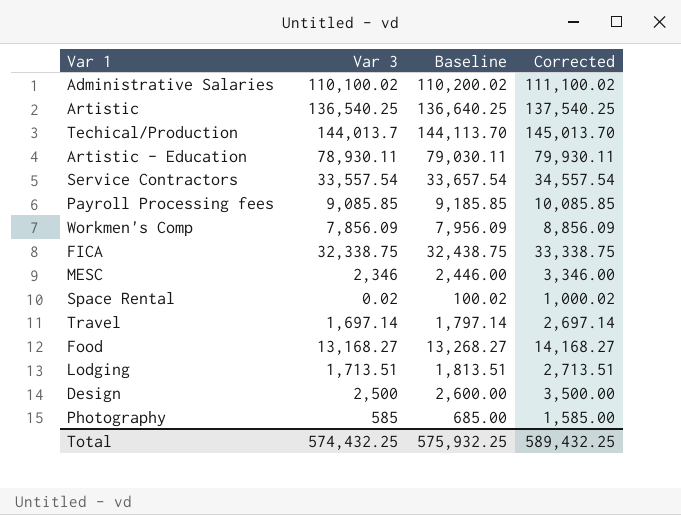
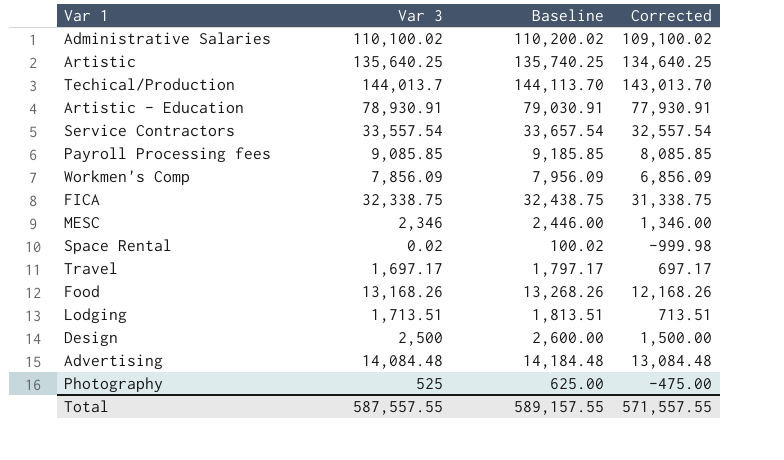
column Corrected | formula: [Var 3] + 1000 -> [Var 3] - 1000
Artistic | Var 3: 136,540.25 -> 135,640.25
Artistic | Baseline: 136,640.25 -> 135,740.25
Artistic - Education | Var 3: 78,930.11 -> 78,930.91
Artistic - Education | Baseline: 79,030.11 -> 79,030.91
Travel | Var 3: 1,697.14 -> 1,697.17
Travel | Baseline: 1,797.14 -> 1,797.17
Food | Var 3: 13,168.27 -> 13,168.26
Food | Baseline: 13,268.27 -> 13,268.26
row Advertising: none -> 14,084.48 | 14,184.48 | 13,084.48
Photography | Var 3: 585 -> 525
Photography | Baseline: 685.00 -> 625.00
Total | Var 3: 574,432.25 -> 587,557.55
Total | Baseline: 575,932.25 -> 589,157.55
Total | Corrected: 589,432.25 -> 571,557.55

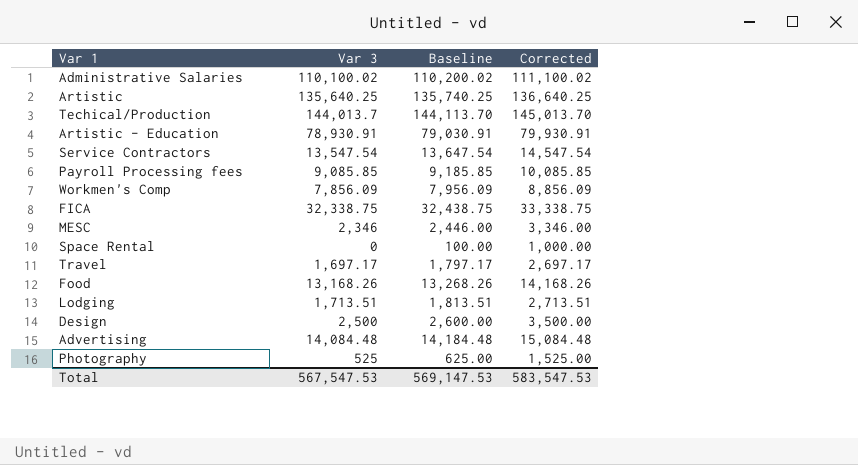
column Corrected | formula: [Var 3] - 1000 -> [Var 3] + 1000
Service Contractors | Var 3: 33,557.54 -> 13,547.54
Service Contractors | Baseline: 33,657.54 -> 13,647.54
Space Rental | Var 3: 0.02 -> 0
Space Rental | Baseline: 100.02 -> 100.00
Total | Var 3: 587,557.55 -> 567,547.53
Total | Baseline: 589,157.55 -> 569,147.53
Total | Corrected: 571,557.55 -> 583,547.53

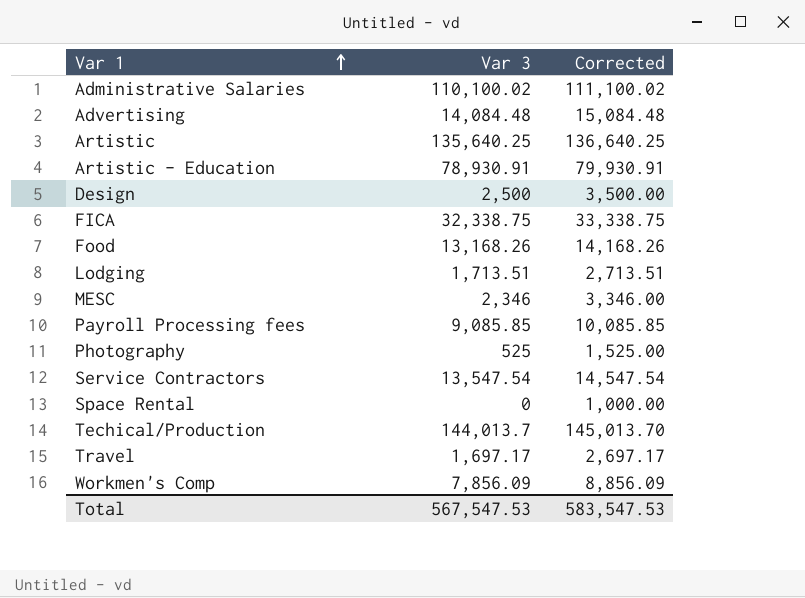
row order: none -> Var 1 ascending
column Baseline | formula: [Var 3] + 100 -> none

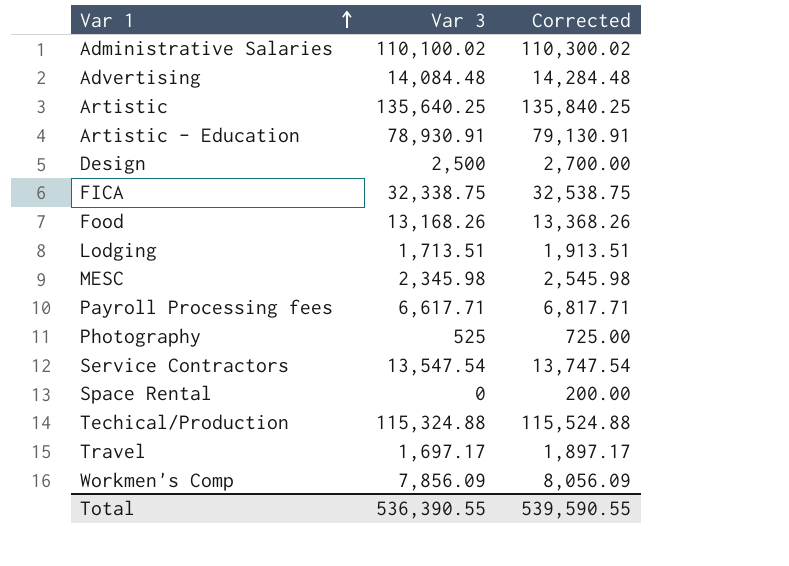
column Corrected | formula: [Var 3] + 1000 -> [Var 3] + 200
MESC | Var 3: 2,346 -> 2,345.98
Payroll Processing fees | Var 3: 9,085.85 -> 6,617.71
Techical/Production | Var 3: 144,013.7 -> 115,324.88
Total | Var 3: 567,547.53 -> 536,390.55
Total | Corrected: 583,547.53 -> 539,590.55

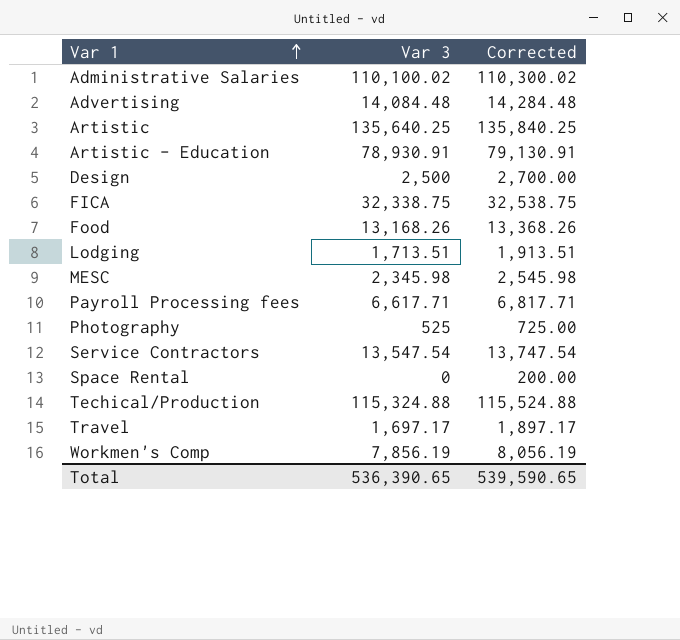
Workmen's Comp | Var 3: 7,856.09 -> 7,856.19
Workmen's Comp | Corrected: 8,056.09 -> 8,056.19
Total | Var 3: 536,390.55 -> 536,390.65
Total | Corrected: 539,590.55 -> 539,590.65

